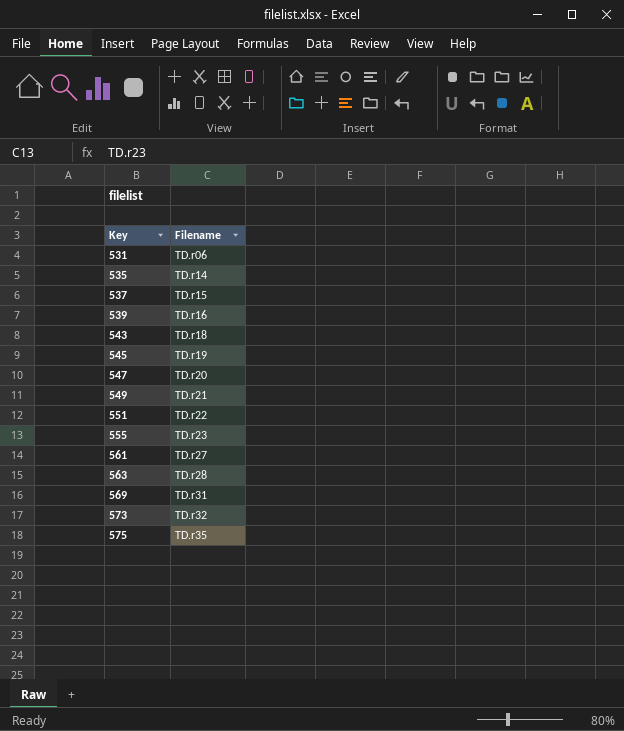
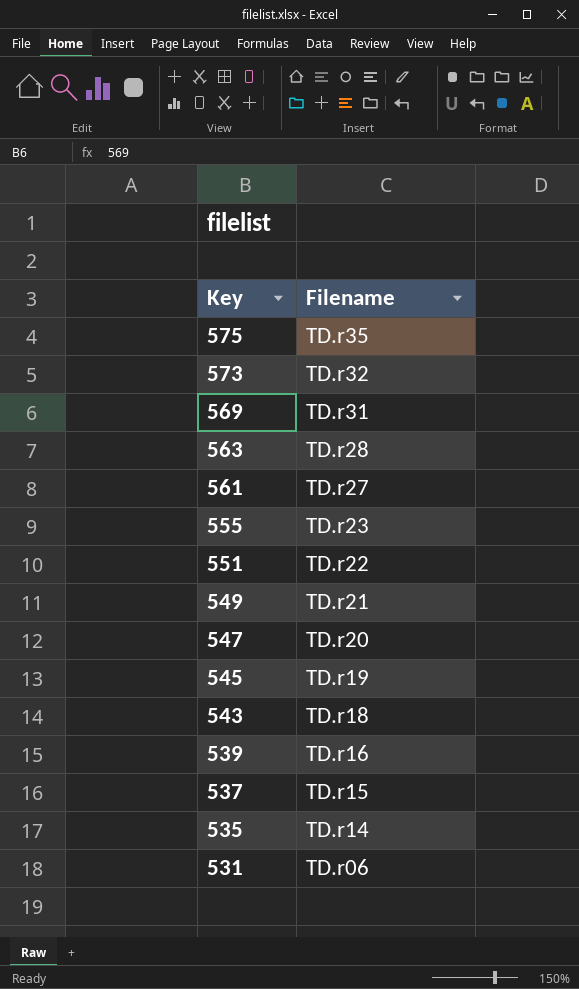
row order: Key ascending -> Key descending

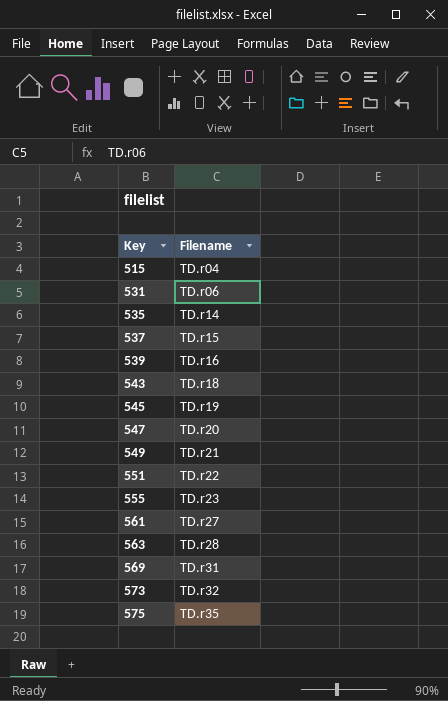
row order: Key descending -> Key ascending
row 515: none -> TD.r04

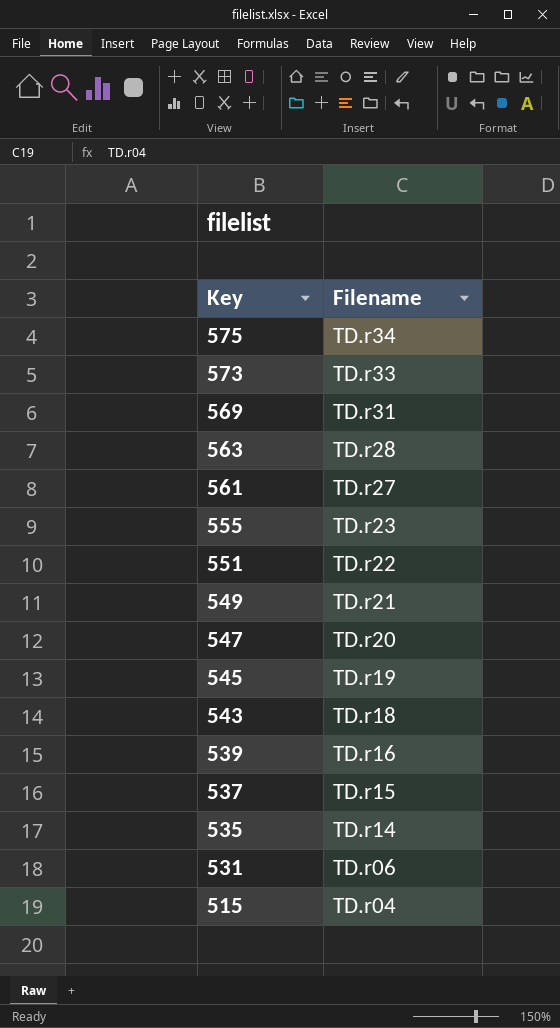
row order: Key ascending -> Key descending
575 | Filename: TD.r35 -> TD.r34
573 | Filename: TD.r32 -> TD.r33

